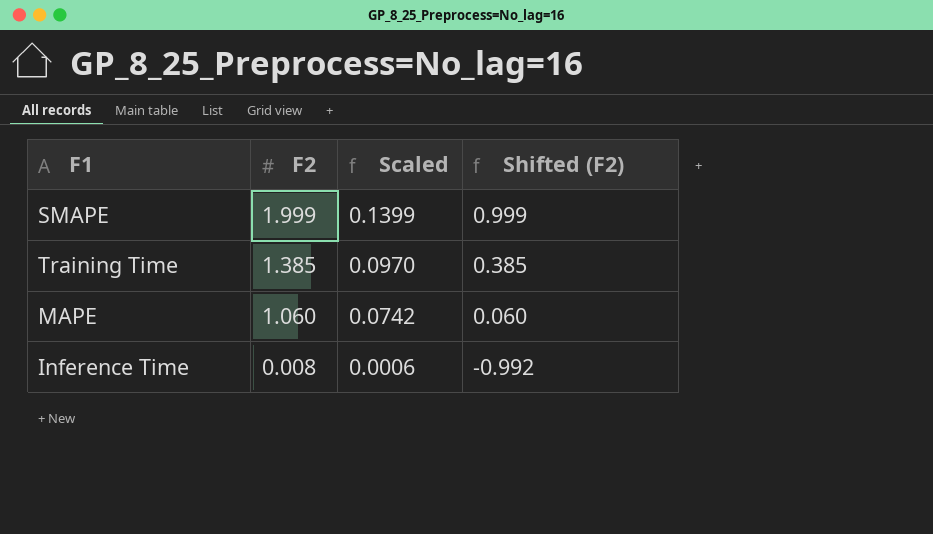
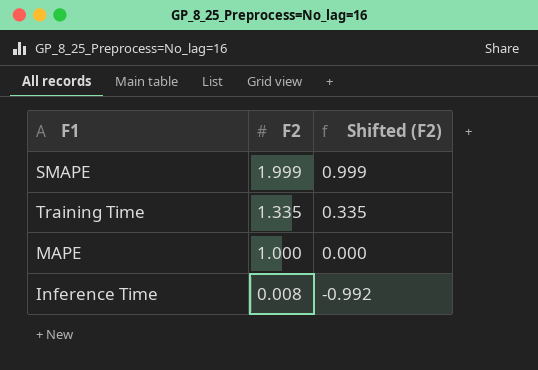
column Scaled | formula: [F2] * 0.07 -> none
Training Time | F2: 1.385 -> 1.335
Training Time | Shifted (F2): 0.385 -> 0.335
MAPE | F2: 1.060 -> 1.000
MAPE | Shifted (F2): 0.060 -> 0.000

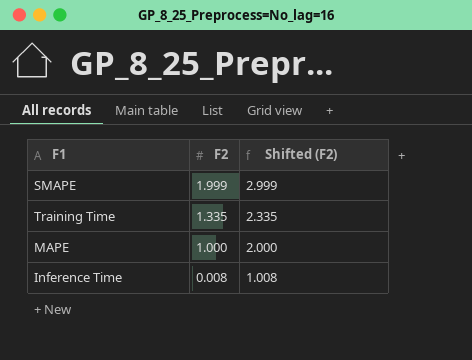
column Shifted (F2) | formula: [F2] - 1 -> [F2] + 1

